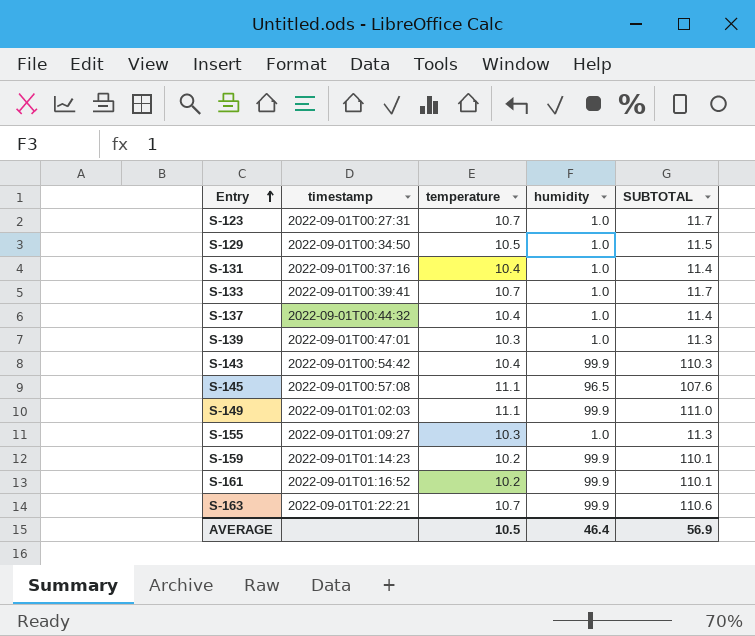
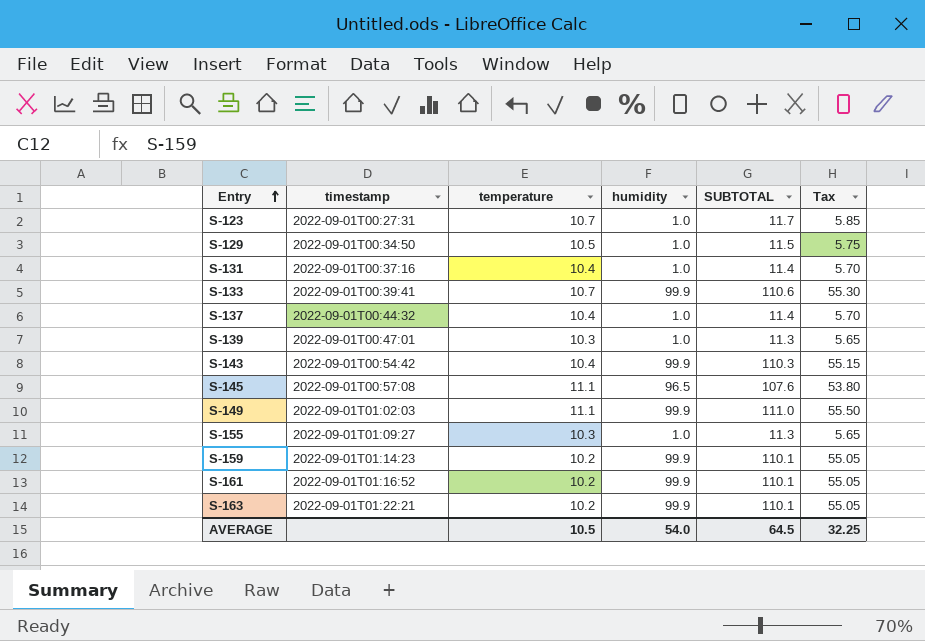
column Tax | formula: none -> [SUBTOTAL] * 0.5
S-133 | humidity: 1.0 -> 99.9
S-133 | SUBTOTAL: 11.7 -> 110.6
S-163 | temperature: 10.7 -> 10.2
S-163 | SUBTOTAL: 110.6 -> 110.1
AVERAGE | humidity: 46.4 -> 54.0
AVERAGE | SUBTOTAL: 56.9 -> 64.5

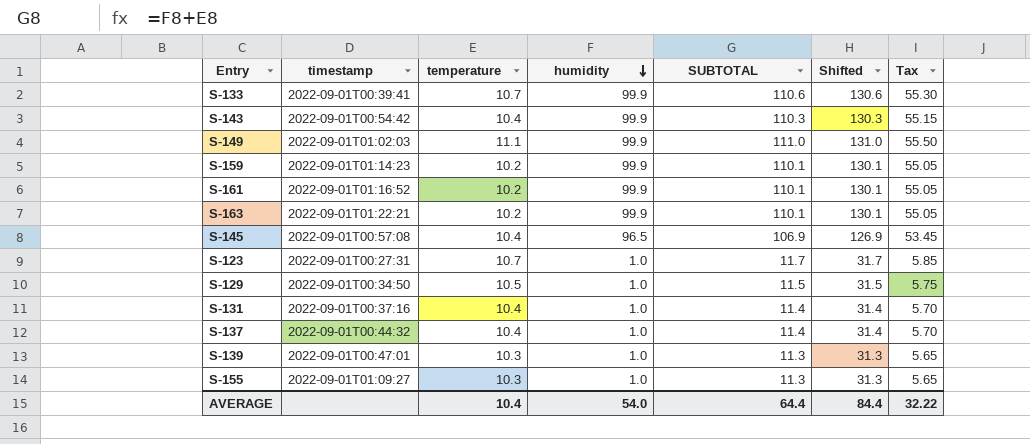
row order: Entry ascending -> humidity descending
column Shifted | formula: none -> [SUBTOTAL] + 20
S-145 | temperature: 11.1 -> 10.4
S-145 | SUBTOTAL: 107.6 -> 106.9
S-145 | Tax: 53.80 -> 53.45
AVERAGE | temperature: 10.5 -> 10.4
AVERAGE | SUBTOTAL: 64.5 -> 64.4
AVERAGE | Tax: 32.25 -> 32.22

